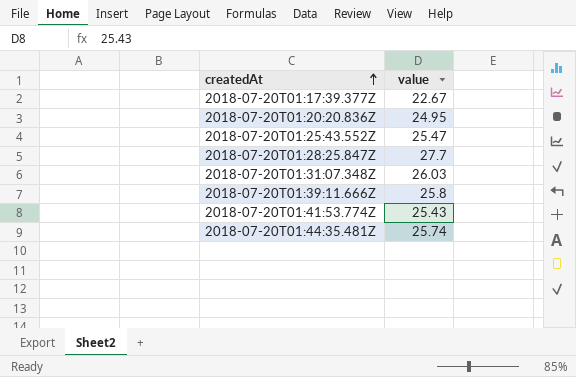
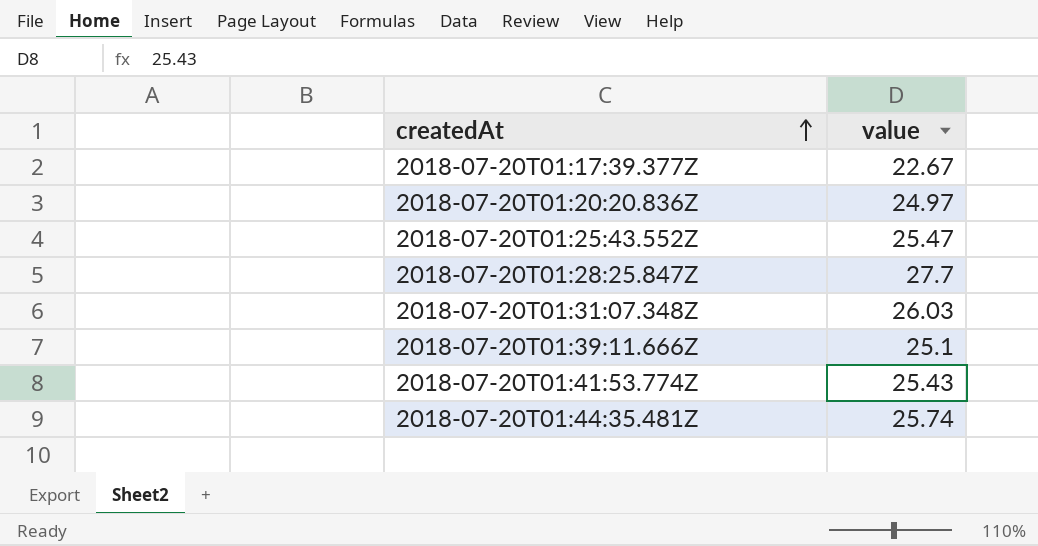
2018-07-20T01:20:20.836Z | value: 24.95 -> 24.97
2018-07-20T01:39:11.666Z | value: 25.8 -> 25.1

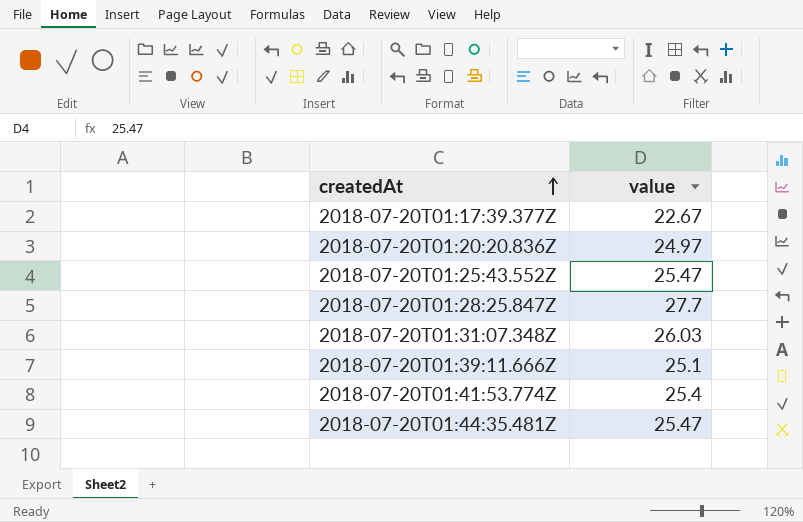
2018-07-20T01:41:53.774Z | value: 25.43 -> 25.4
2018-07-20T01:44:35.481Z | value: 25.74 -> 25.47

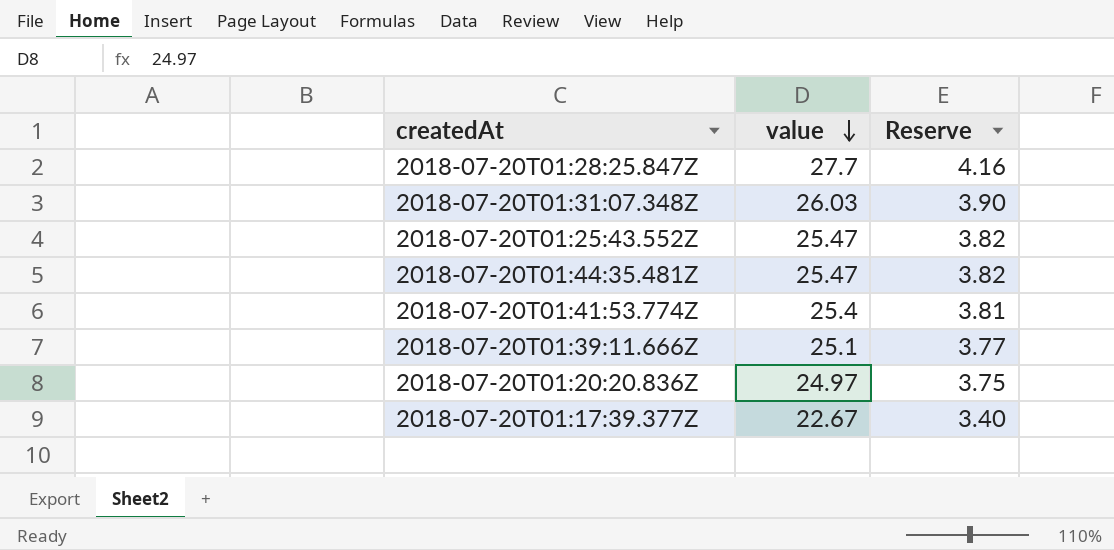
row order: createdAt ascending -> value descending
column Reserve | formula: none -> [value] * 0.15

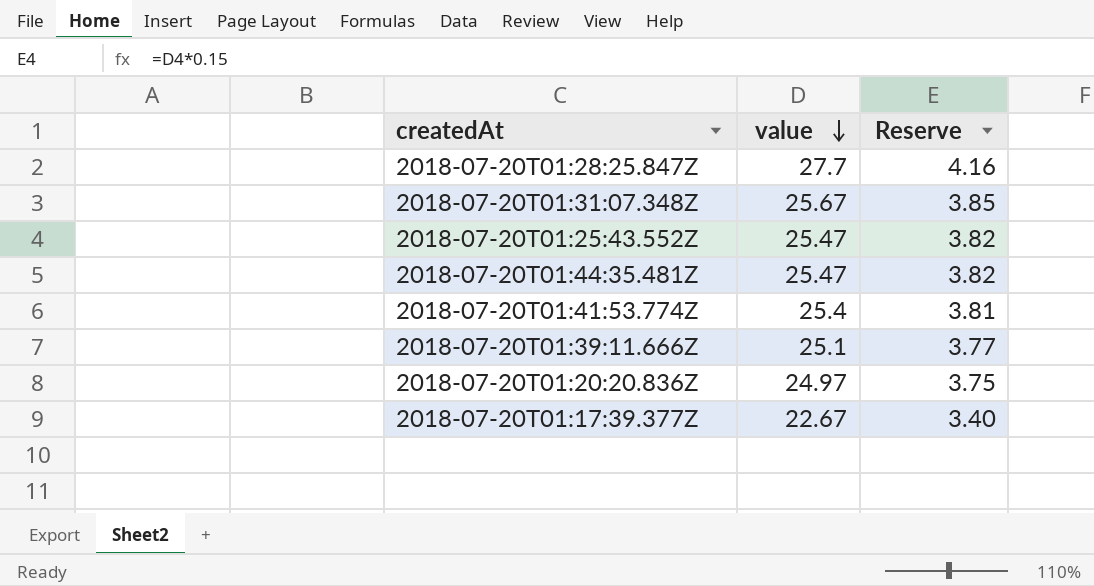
2018-07-20T01:31:07.348Z | value: 26.03 -> 25.67
2018-07-20T01:31:07.348Z | Reserve: 3.90 -> 3.85

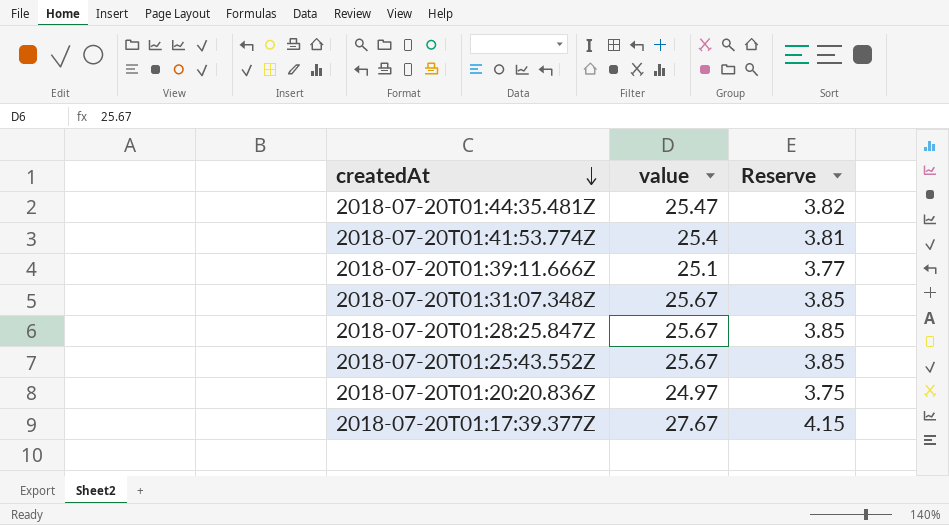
row order: value descending -> createdAt descending
2018-07-20T01:28:25.847Z | value: 27.7 -> 25.67
2018-07-20T01:28:25.847Z | Reserve: 4.16 -> 3.85
2018-07-20T01:25:43.552Z | value: 25.47 -> 25.67
2018-07-20T01:25:43.552Z | Reserve: 3.82 -> 3.85
2018-07-20T01:17:39.377Z | value: 22.67 -> 27.67
2018-07-20T01:17:39.377Z | Reserve: 3.40 -> 4.15

